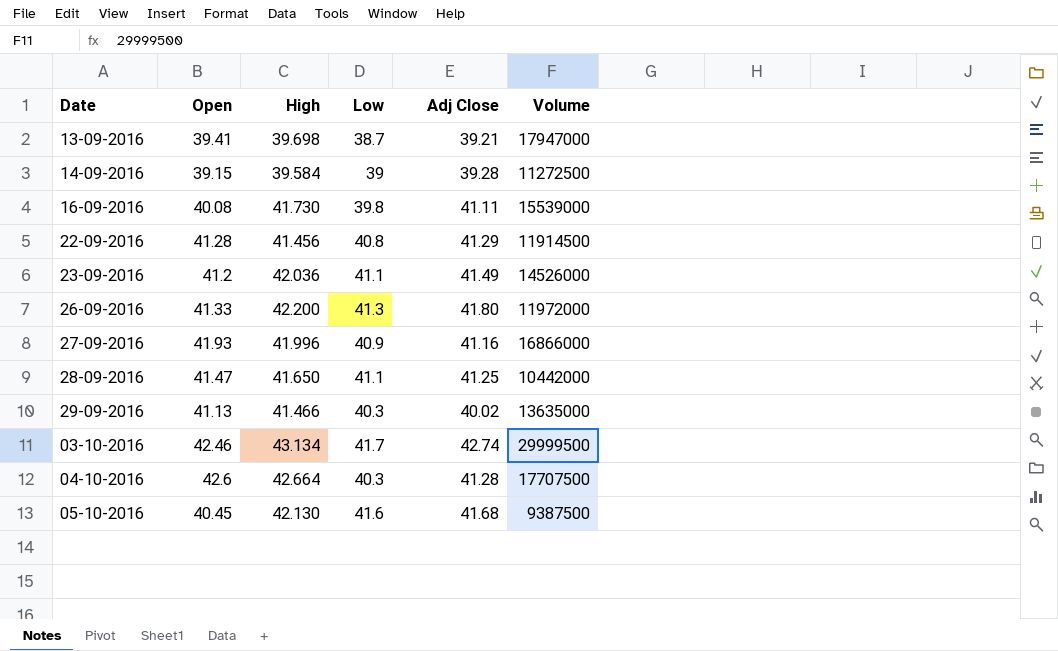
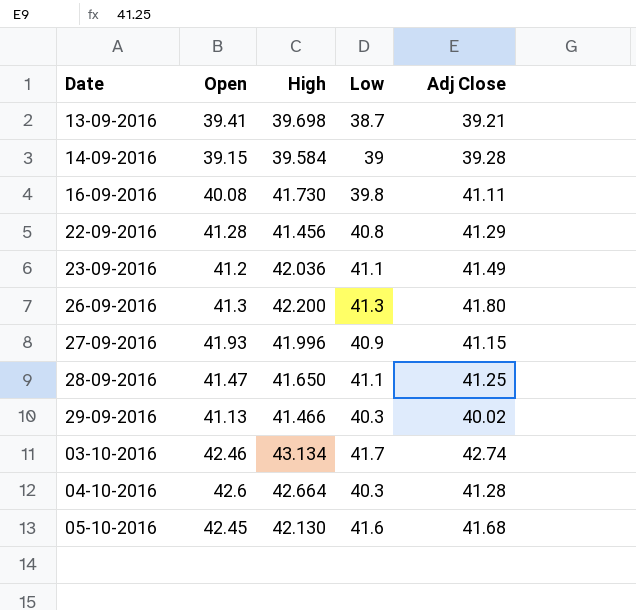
column Volume | position: 6 -> none
26-09-2016 | Open: 41.33 -> 41.3
27-09-2016 | Adj Close: 41.16 -> 41.15
05-10-2016 | Open: 40.45 -> 42.45

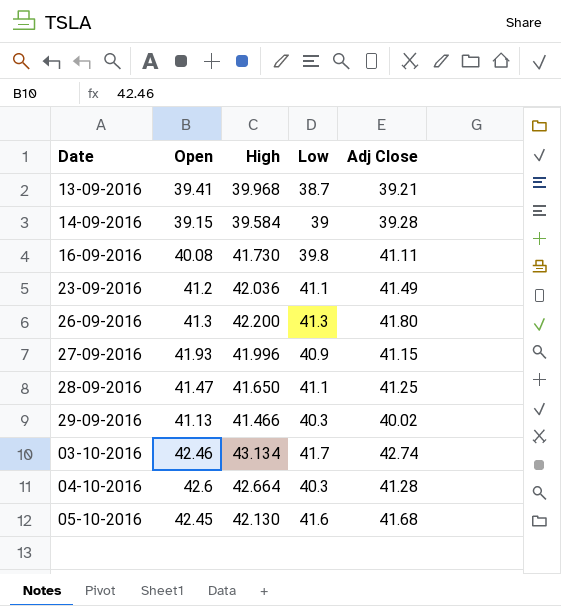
row 22-09-2016: 41.28 | 41.456 | 40.8 | 41.29 -> none
13-09-2016 | High: 39.698 -> 39.968

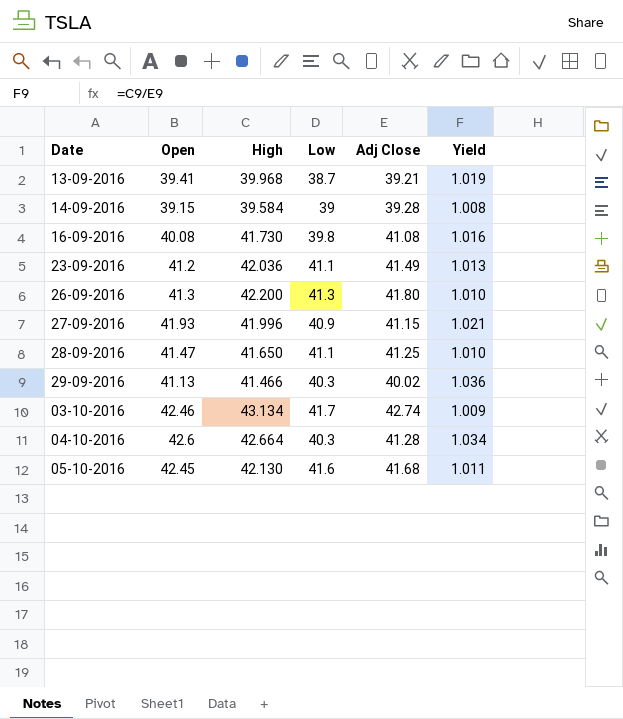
column Yield | formula: none -> [High] / [Adj Close]
16-09-2016 | Adj Close: 41.11 -> 41.08

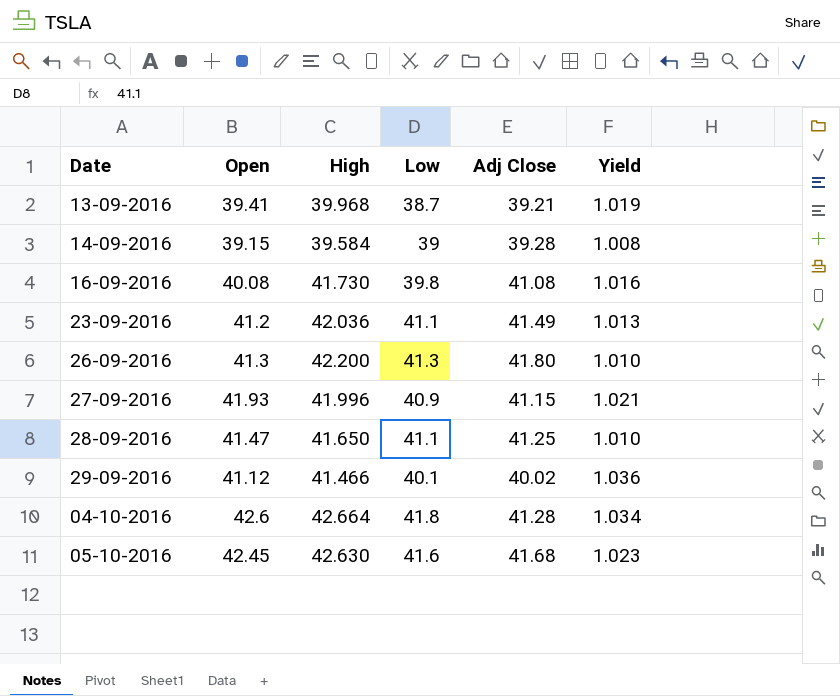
row 03-10-2016: 42.46 | 43.134 | 41.7 | 42.74 | 1.009 -> none
29-09-2016 | Open: 41.13 -> 41.12
29-09-2016 | Low: 40.3 -> 40.1
04-10-2016 | Low: 40.3 -> 41.8
05-10-2016 | High: 42.130 -> 42.630
05-10-2016 | Yield: 1.011 -> 1.023

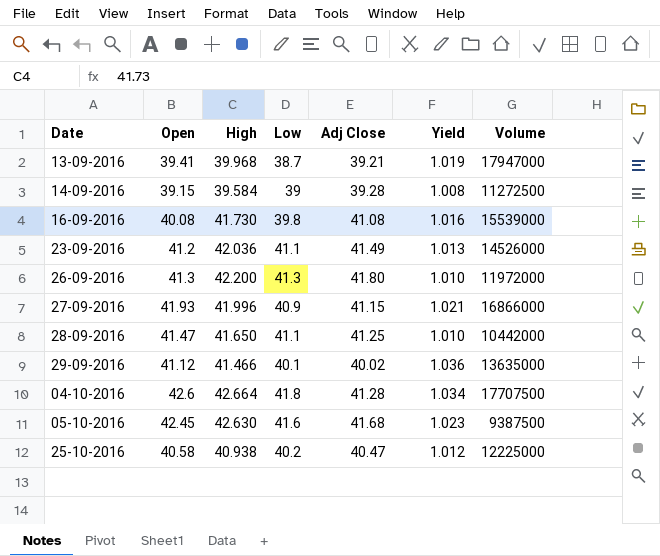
column Volume | position: none -> 7
row 25-10-2016: none -> 40.58 | 40.938 | 40.2 | 40.47 | 1.012 | 12225000

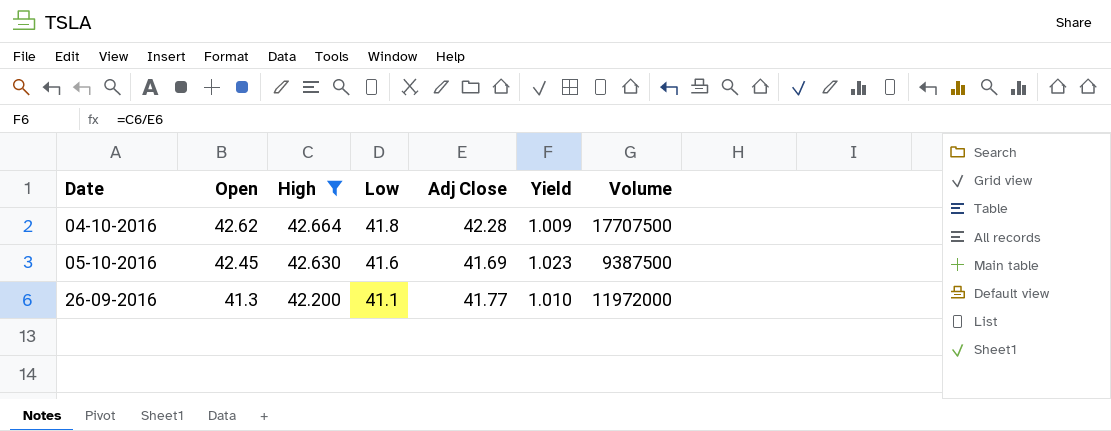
filter: none -> High >= 42.200
row order: Date ascending -> Open descending
04-10-2016 | Open: 42.6 -> 42.62
04-10-2016 | Adj Close: 41.28 -> 42.28
04-10-2016 | Yield: 1.034 -> 1.009
05-10-2016 | Adj Close: 41.68 -> 41.69
26-09-2016 | Low: 41.3 -> 41.1
26-09-2016 | Adj Close: 41.80 -> 41.77

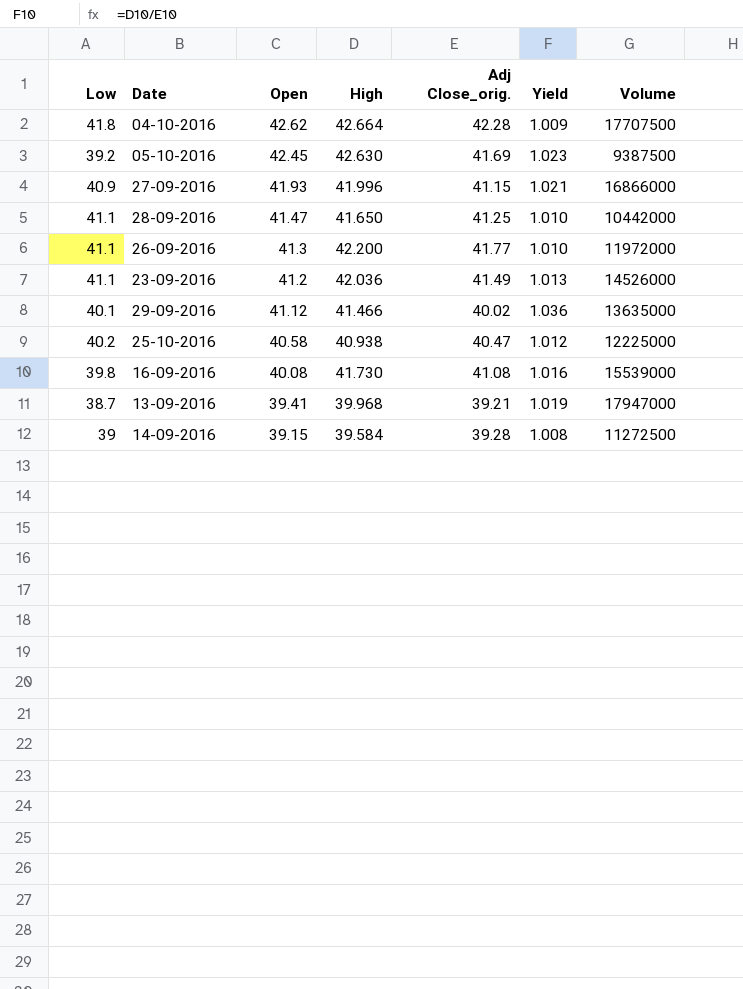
filter: High >= 42.200 -> none
column Low | position: 4 -> 1
column name: Adj Close -> Adj Close_orig.
05-10-2016 | Low: 41.6 -> 39.2

